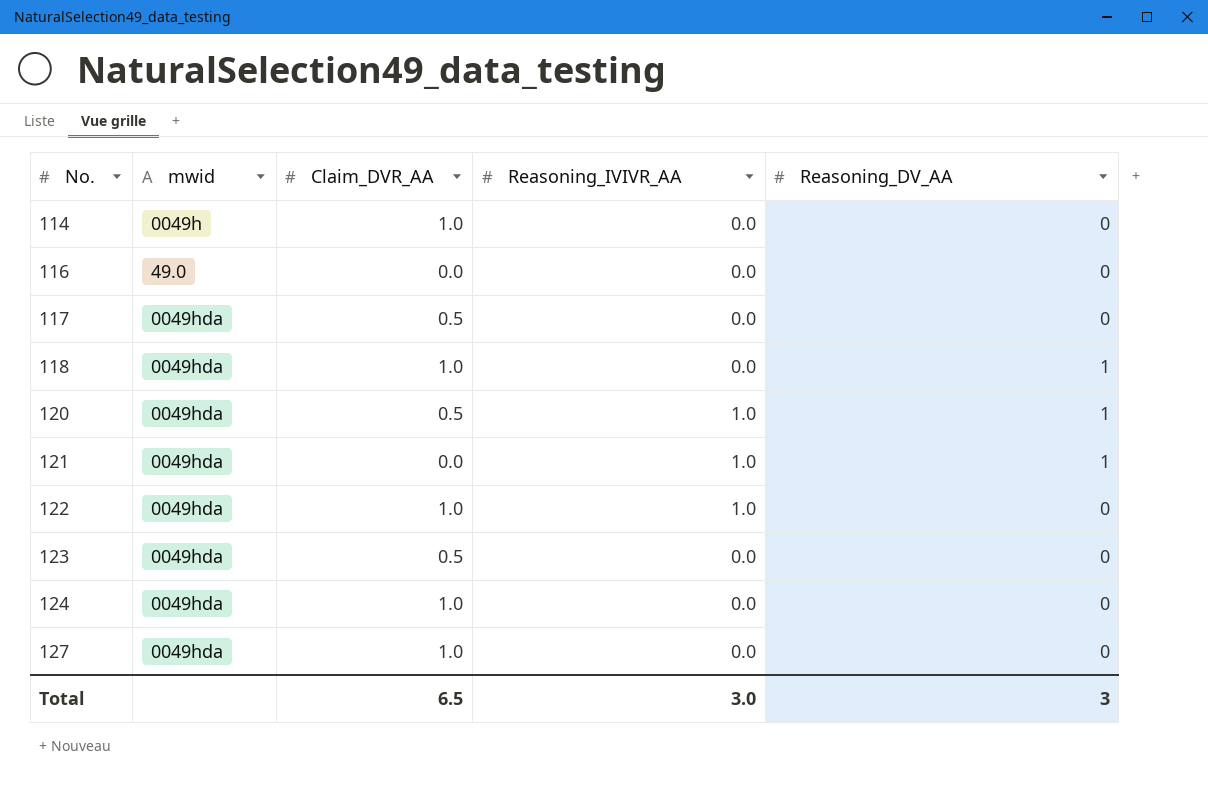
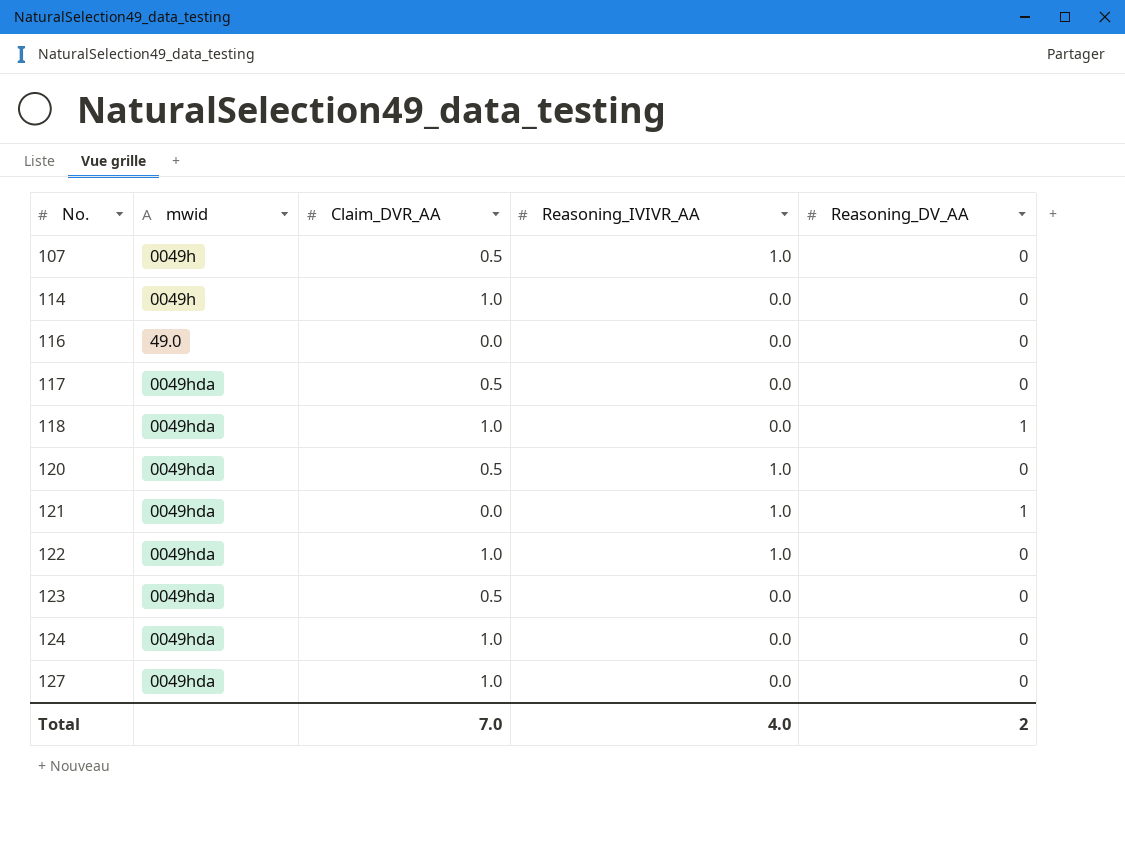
row 107: none -> 0049h | 0.5 | 1.0 | 0
120 | Reasoning_DV_AA: 1 -> 0
Total | Claim_DVR_AA: 6.5 -> 7.0
Total | Reasoning_IVIVR_AA: 3.0 -> 4.0
Total | Reasoning_DV_AA: 3 -> 2

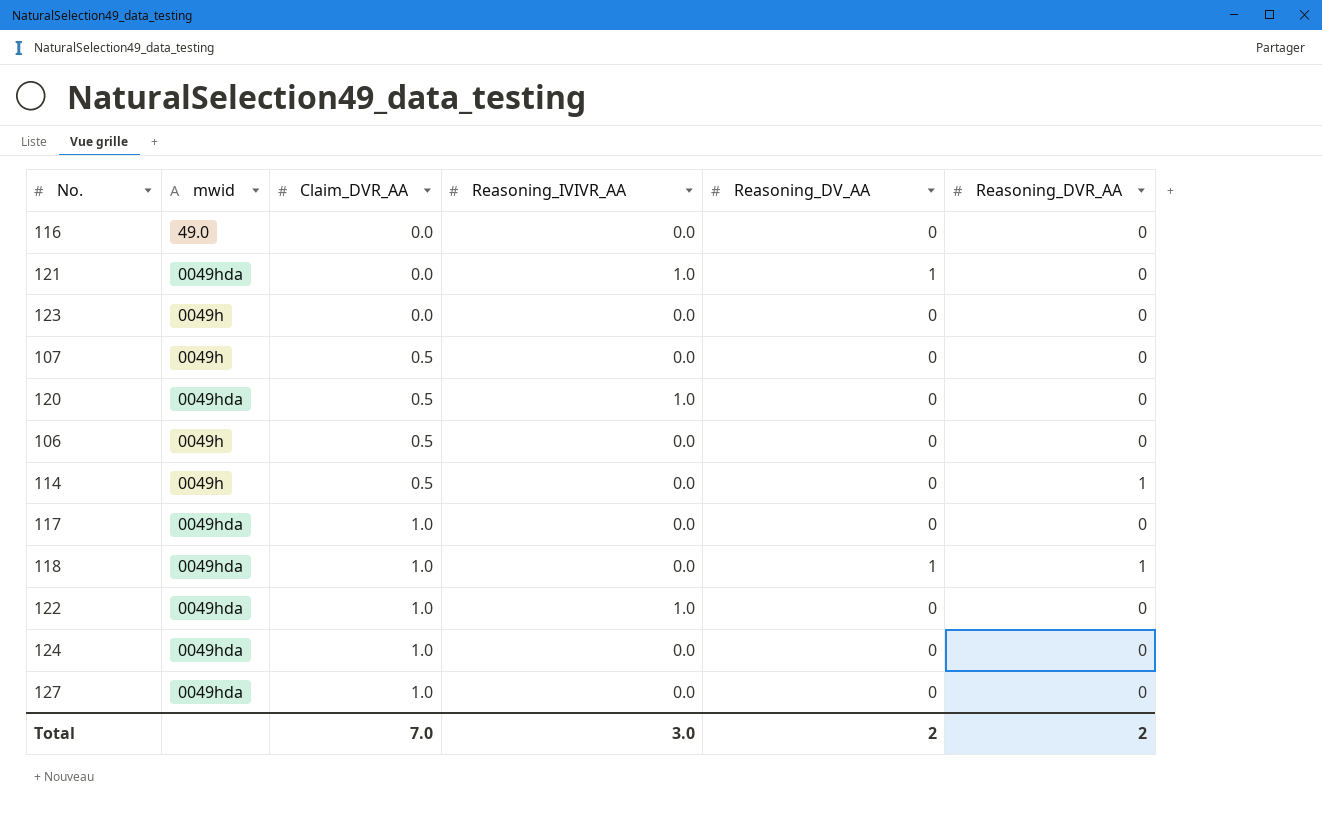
row order: No. ascending -> Claim_DVR_AA ascending
column Reasoning_DVR_AA | position: none -> 6
123 | mwid: 0049hda -> 0049h
123 | Claim_DVR_AA: 0.5 -> 0.0
107 | Reasoning_IVIVR_AA: 1.0 -> 0.0
row 106: none -> 0049h | 0.5 | 0.0 | 0 | 0
114 | Claim_DVR_AA: 1.0 -> 0.5
117 | Claim_DVR_AA: 0.5 -> 1.0
Total | Reasoning_IVIVR_AA: 4.0 -> 3.0

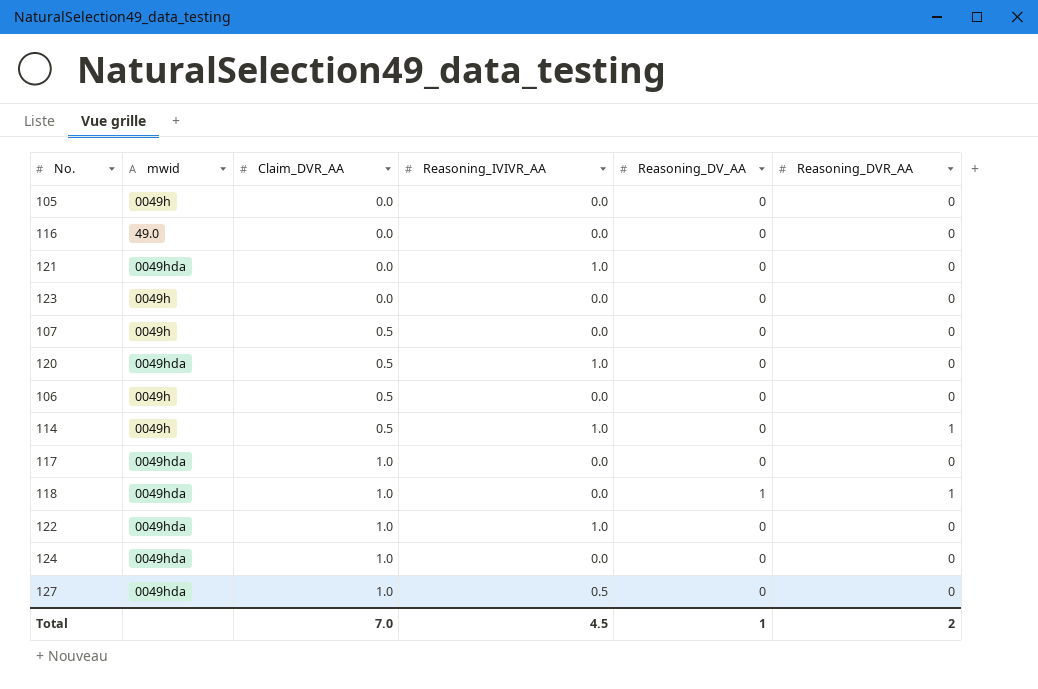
row 105: none -> 0049h | 0.0 | 0.0 | 0 | 0
121 | Reasoning_DV_AA: 1 -> 0
114 | Reasoning_IVIVR_AA: 0.0 -> 1.0
127 | Reasoning_IVIVR_AA: 0.0 -> 0.5
Total | Reasoning_IVIVR_AA: 3.0 -> 4.5
Total | Reasoning_DV_AA: 2 -> 1

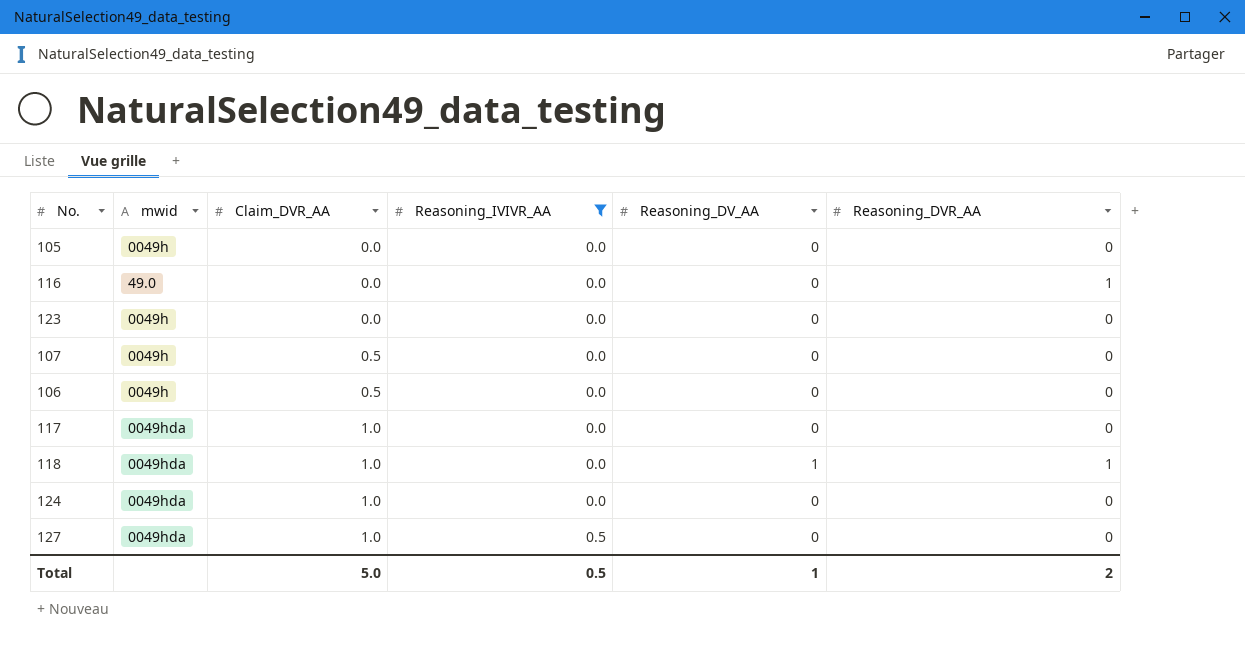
filter: none -> Reasoning_IVIVR_AA != 1.0
116 | Reasoning_DVR_AA: 0 -> 1
Total | Claim_DVR_AA: 7.0 -> 5.0
Total | Reasoning_IVIVR_AA: 4.5 -> 0.5

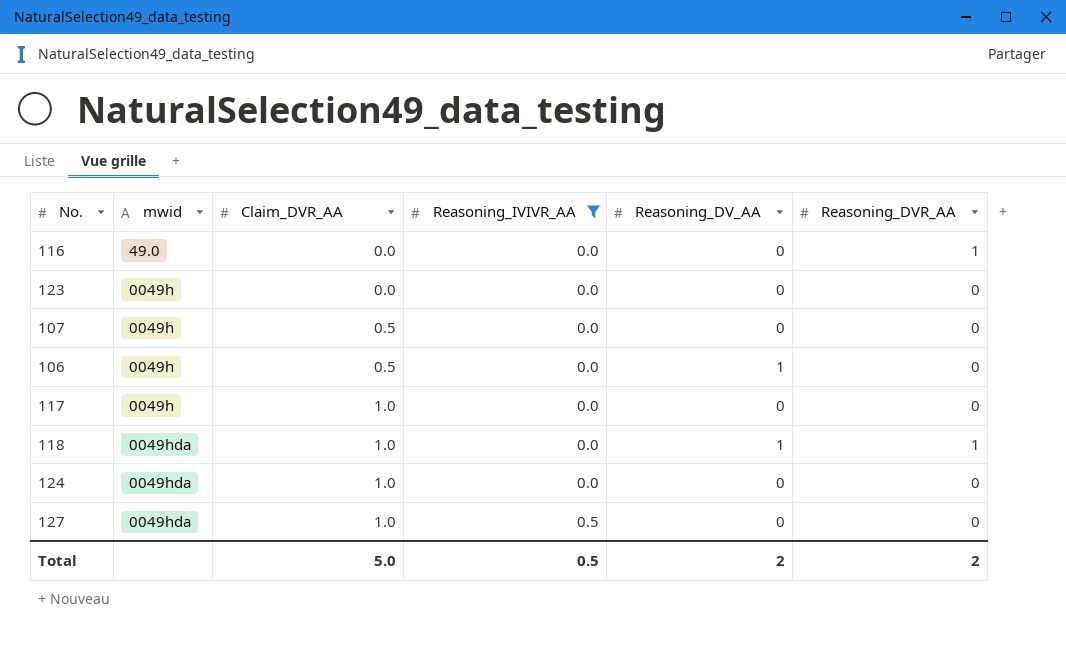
row 105: 0049h | 0.0 | 0.0 | 0 | 0 -> none
106 | Reasoning_DV_AA: 0 -> 1
117 | mwid: 0049hda -> 0049h
Total | Reasoning_DV_AA: 1 -> 2

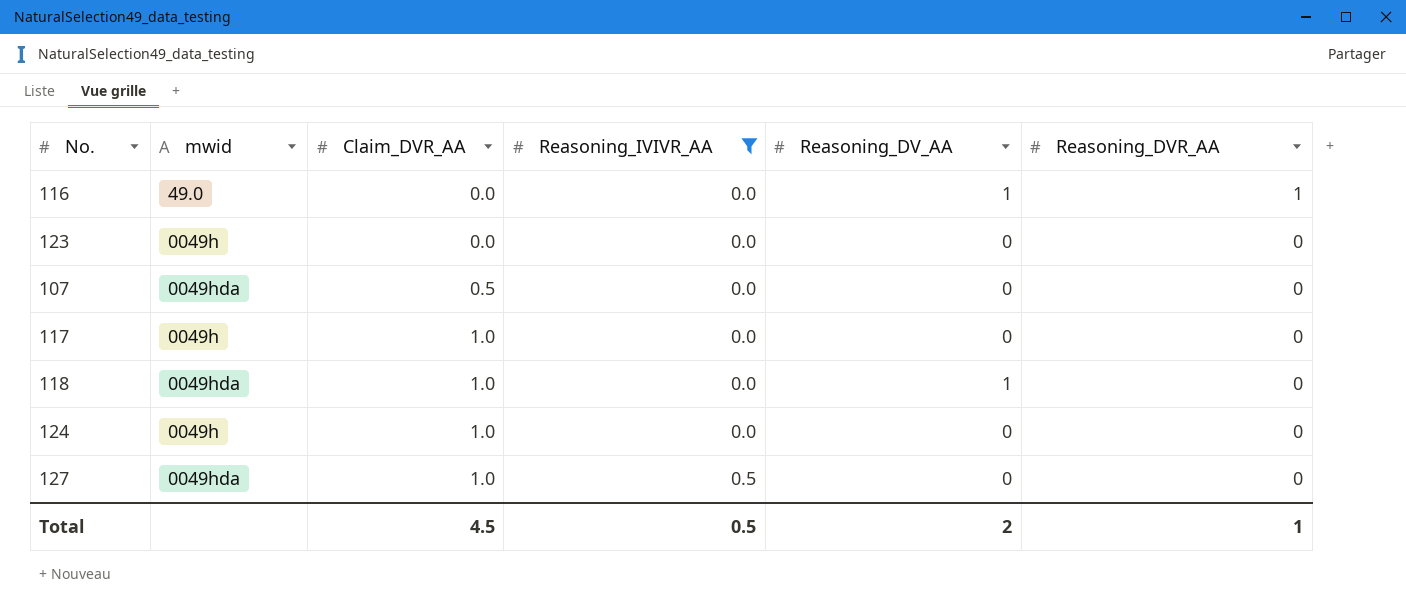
row 106: 0049h | 0.5 | 0.0 | 1 | 0 -> none
116 | Reasoning_DV_AA: 0 -> 1
107 | mwid: 0049h -> 0049hda
118 | Reasoning_DVR_AA: 1 -> 0
124 | mwid: 0049hda -> 0049h
Total | Claim_DVR_AA: 5.0 -> 4.5
Total | Reasoning_DVR_AA: 2 -> 1

